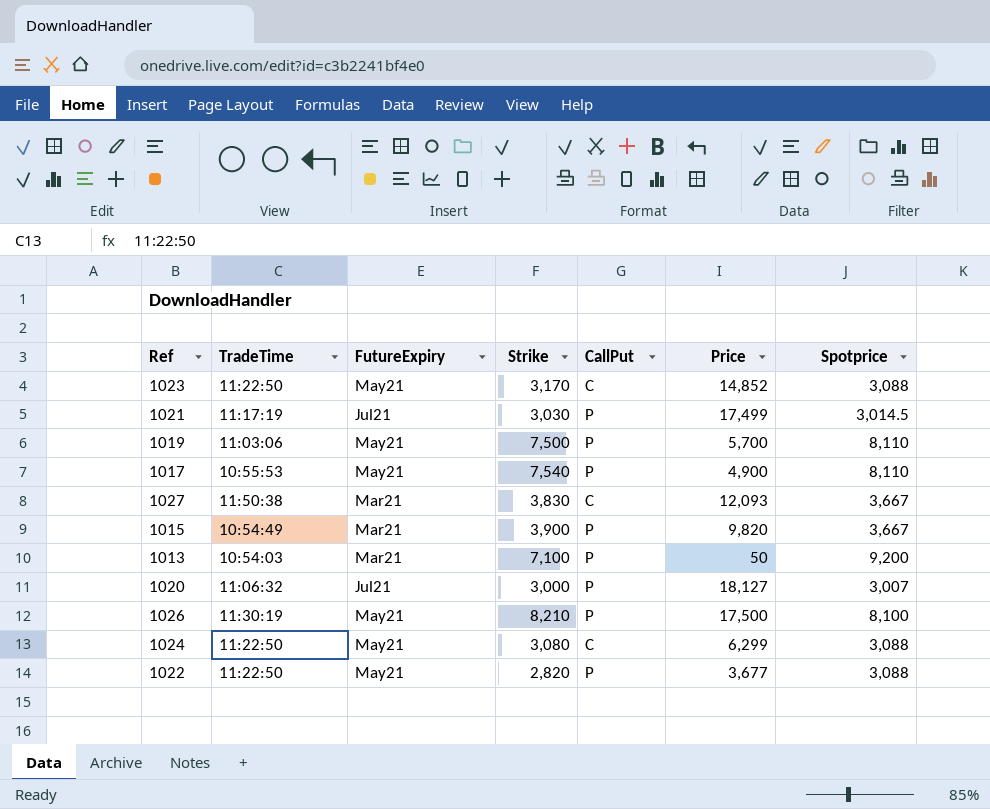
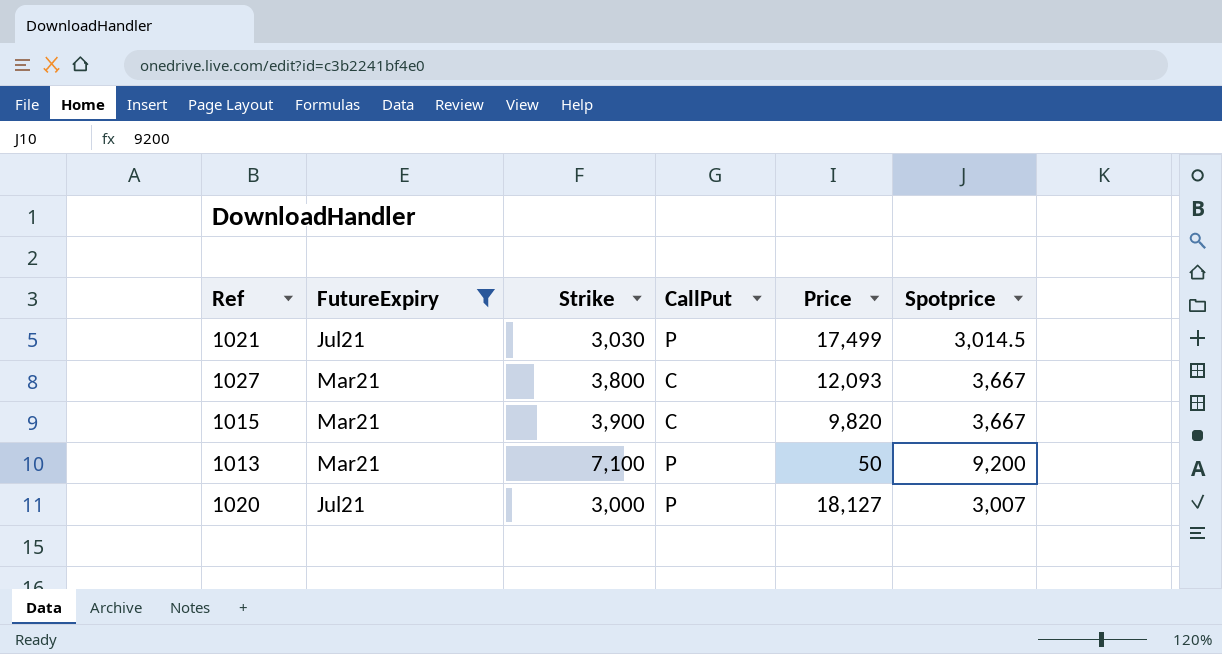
filter: none -> FutureExpiry != May21
column TradeTime | position: 2 -> none
1027 | Strike: 3,830 -> 3,800
1015 | CallPut: P -> C

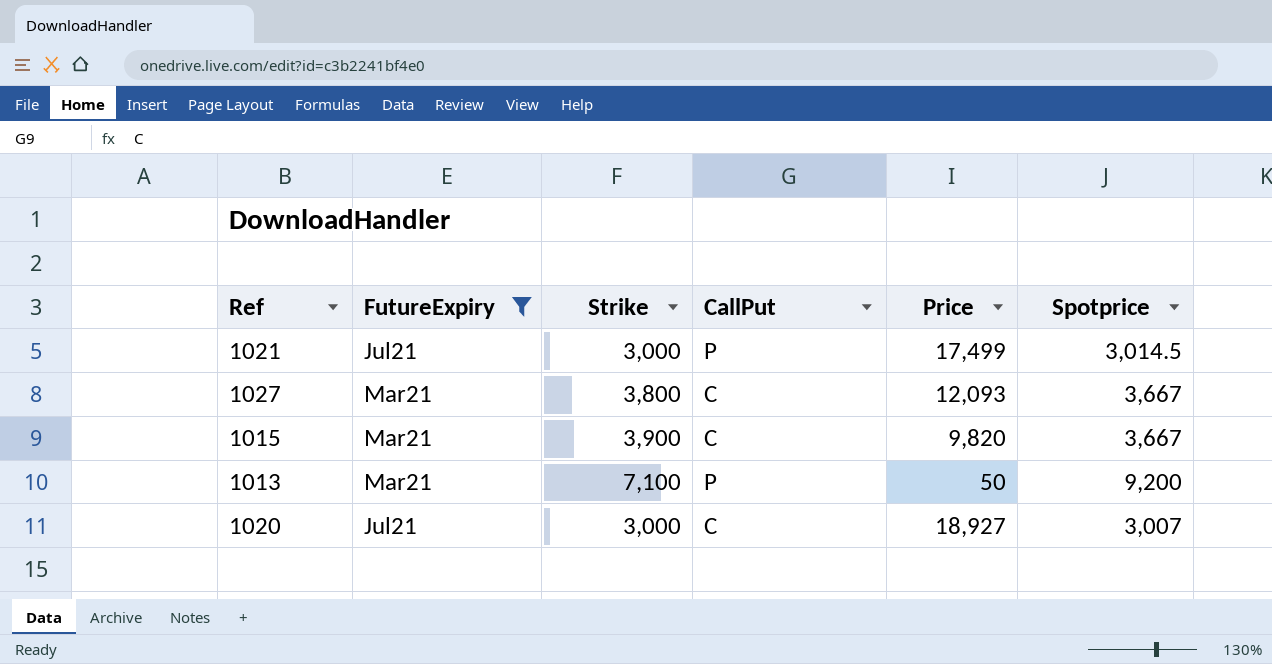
1021 | Strike: 3,030 -> 3,000
1020 | CallPut: P -> C
1020 | Price: 18,127 -> 18,927

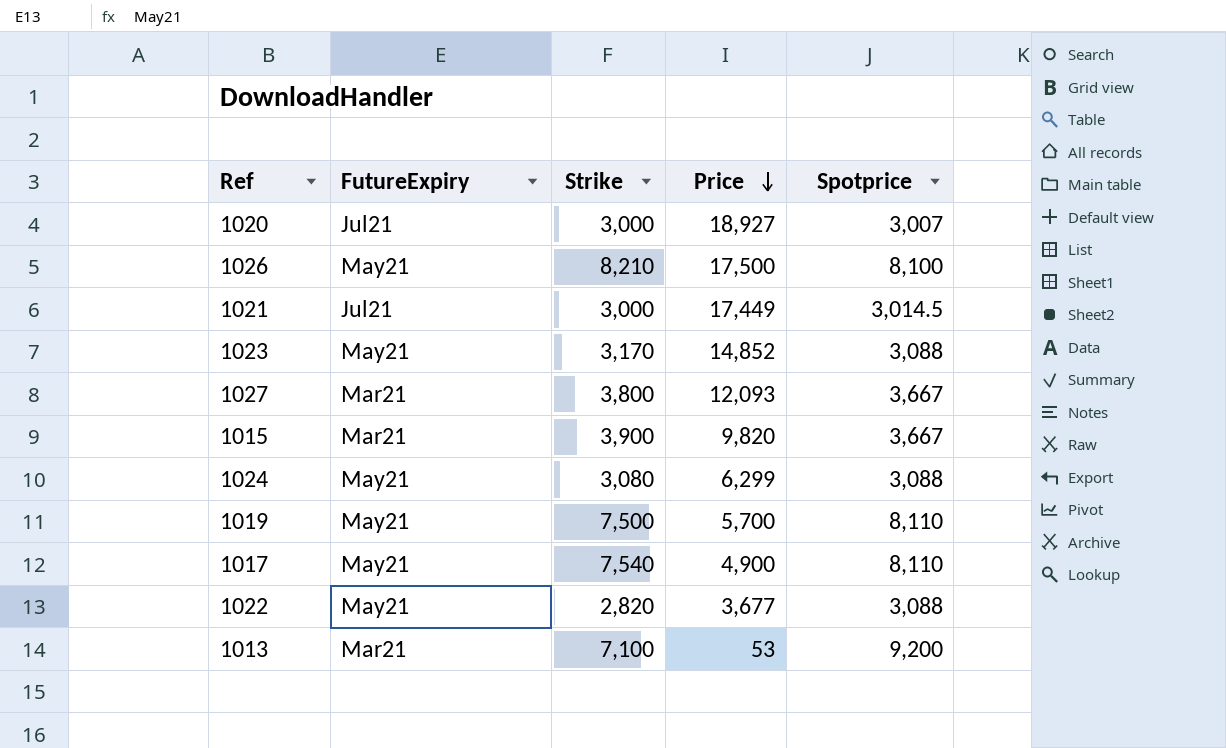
filter: FutureExpiry != May21 -> none
row order: none -> Price descending
column CallPut | position: 4 -> none
1021 | Price: 17,499 -> 17,449
1013 | Price: 50 -> 53

